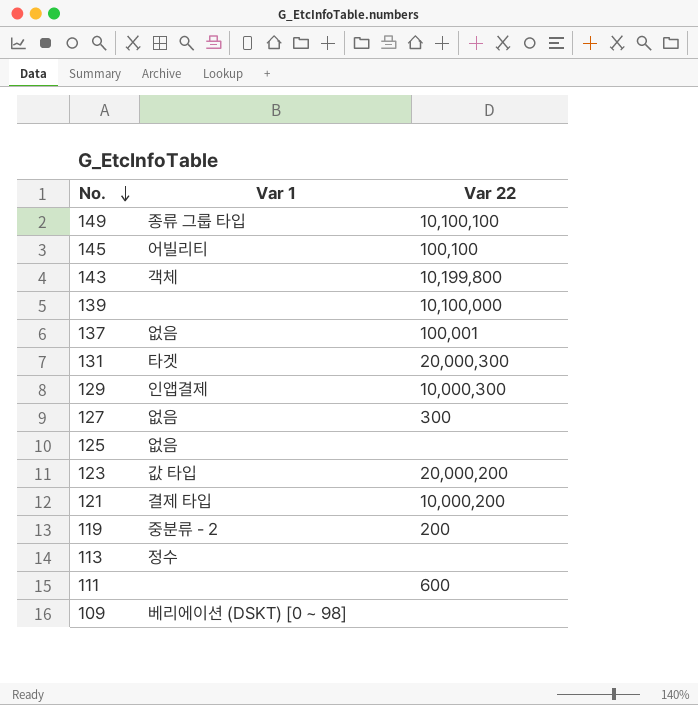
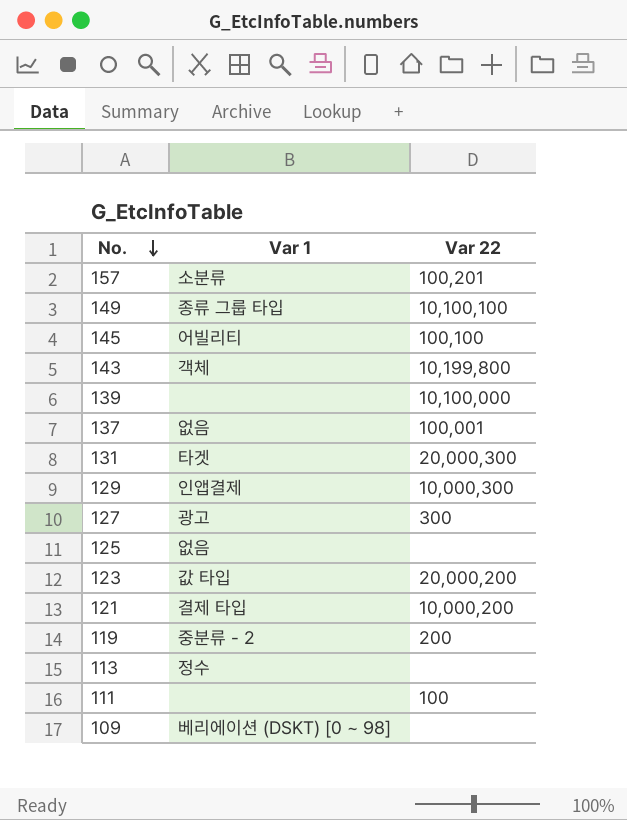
row 157: none -> 소분류 | 100,201
127 | Var 1: 없음 -> 광고
111 | Var 22: 600 -> 100

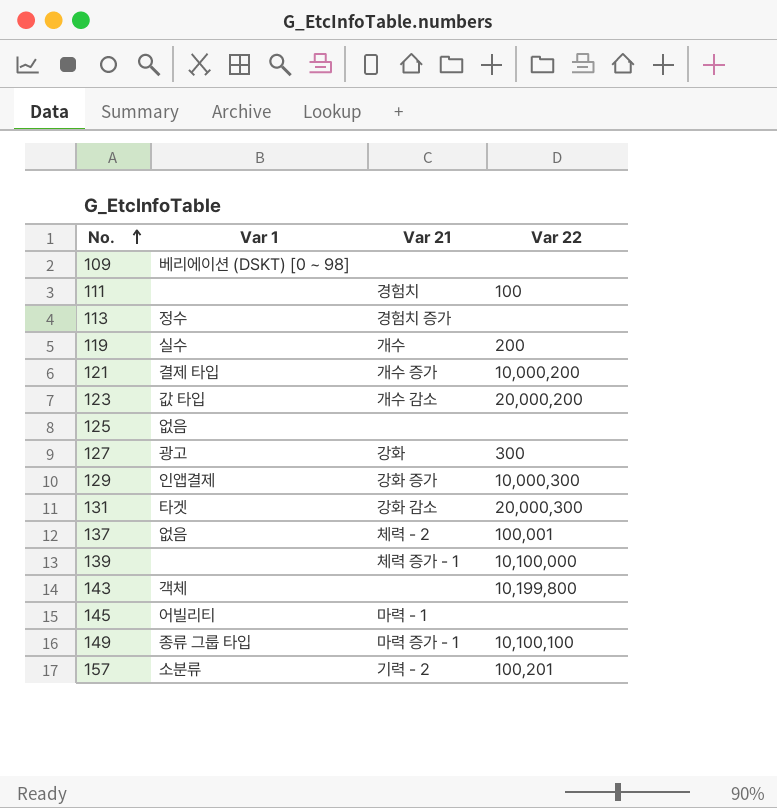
row order: No. descending -> No. ascending
column Var 21 | position: none -> 3
119 | Var 1: 중분류 - 2 -> 실수
145 | Var 22: 100,100 -> none

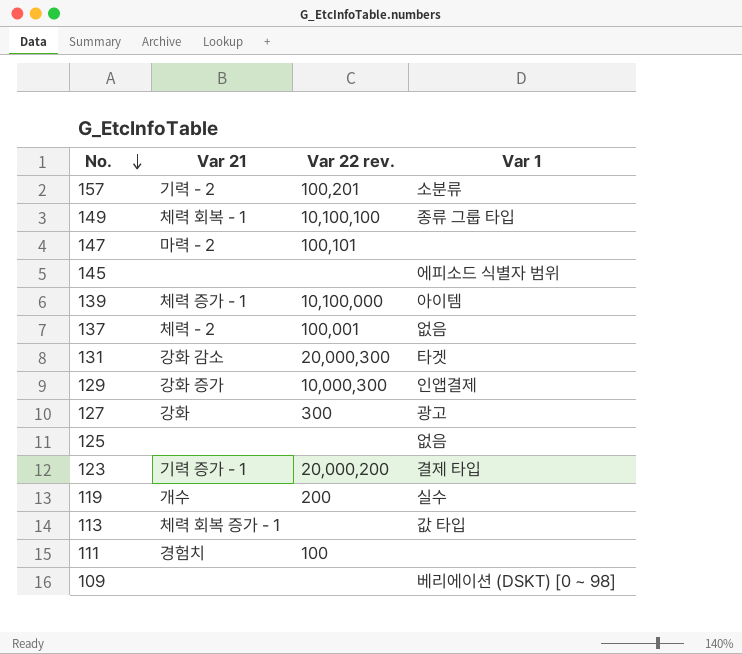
row order: No. ascending -> No. descending
column name: Var 22 -> Var 22 rev.
column Var 1 | position: 2 -> 4
row 121: 결제 타입 | 개수 증가 | 10,000,200 -> none
row 143: 객체 | none | 10,199,800 -> none
149 | Var 21: 마력 증가 - 1 -> 체력 회복 - 1
row 147: none -> 마력 - 2 | 100,101 | none
145 | Var 21: 마력 - 1 -> none
145 | Var 1: 어빌리티 -> 에피소드 식별자 범위
139 | Var 1: none -> 아이템
123 | Var 21: 개수 감소 -> 기력 증가 - 1
123 | Var 1: 값 타입 -> 결제 타입
113 | Var 21: 경험치 증가 -> 체력 회복 증가 - 1
113 | Var 1: 정수 -> 값 타입

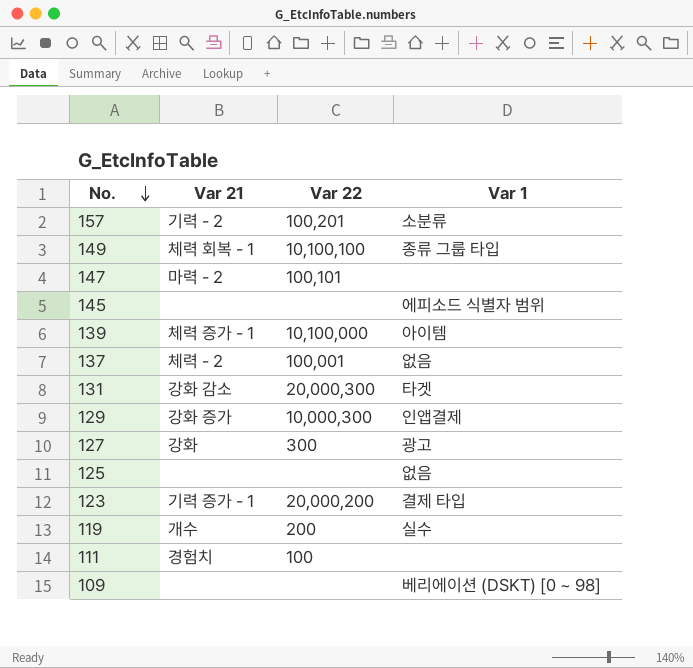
column name: Var 22 rev. -> Var 22
row 113: 체력 회복 증가 - 1 | none | 값 타입 -> none

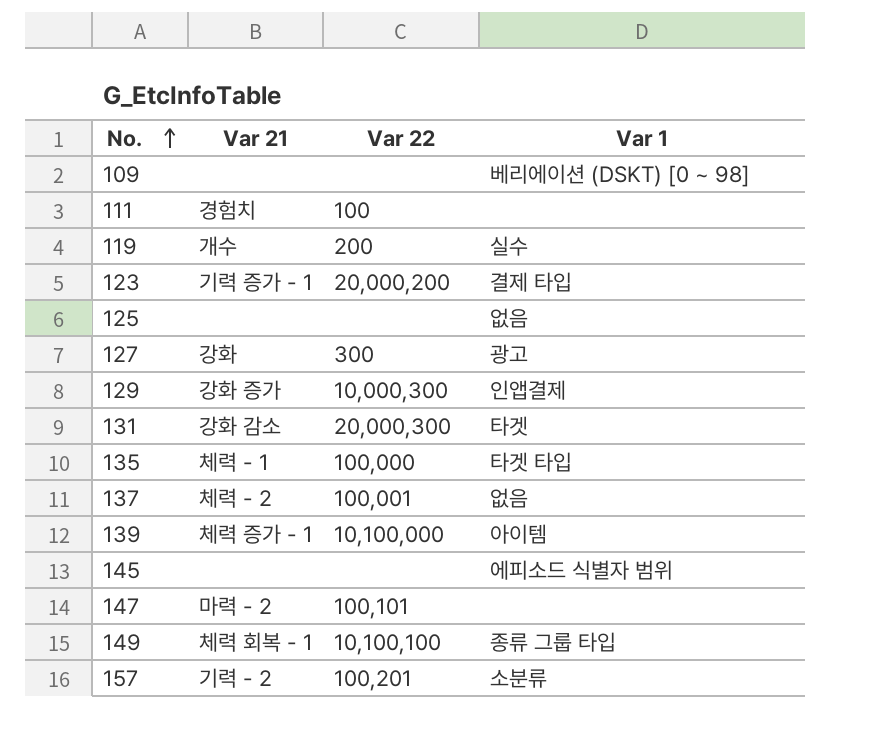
row order: No. descending -> No. ascending
row 135: none -> 체력 - 1 | 100,000 | 타겟 타입

